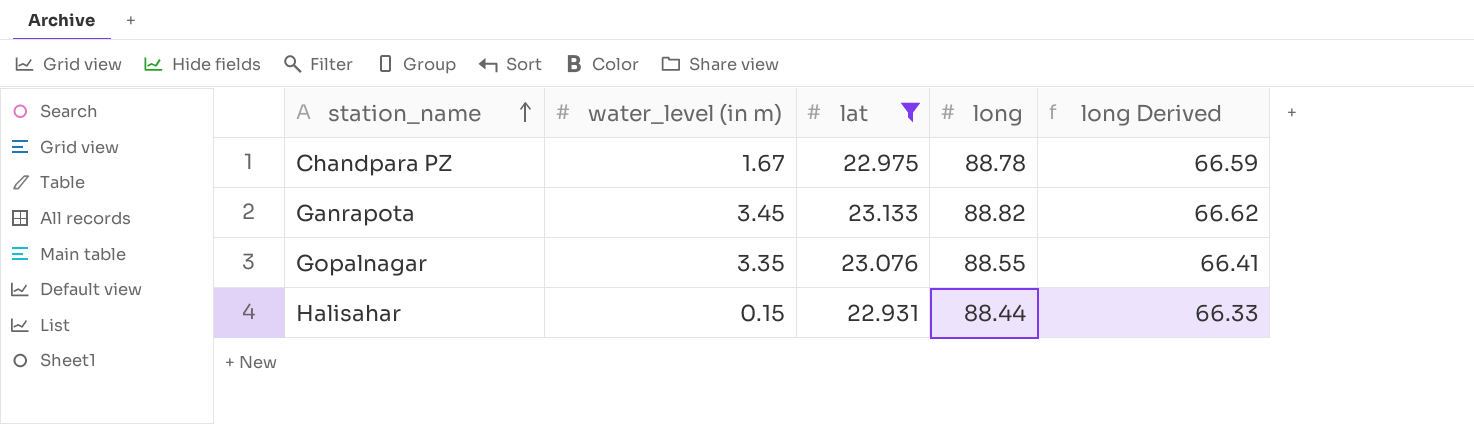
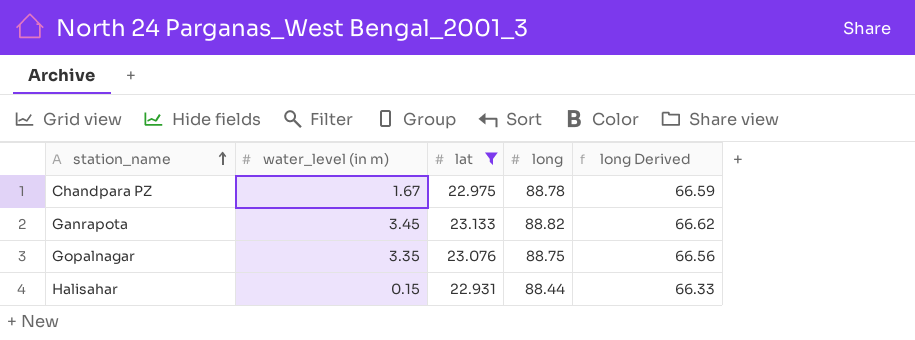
Gopalnagar | long: 88.55 -> 88.75
Gopalnagar | long Derived: 66.41 -> 66.56

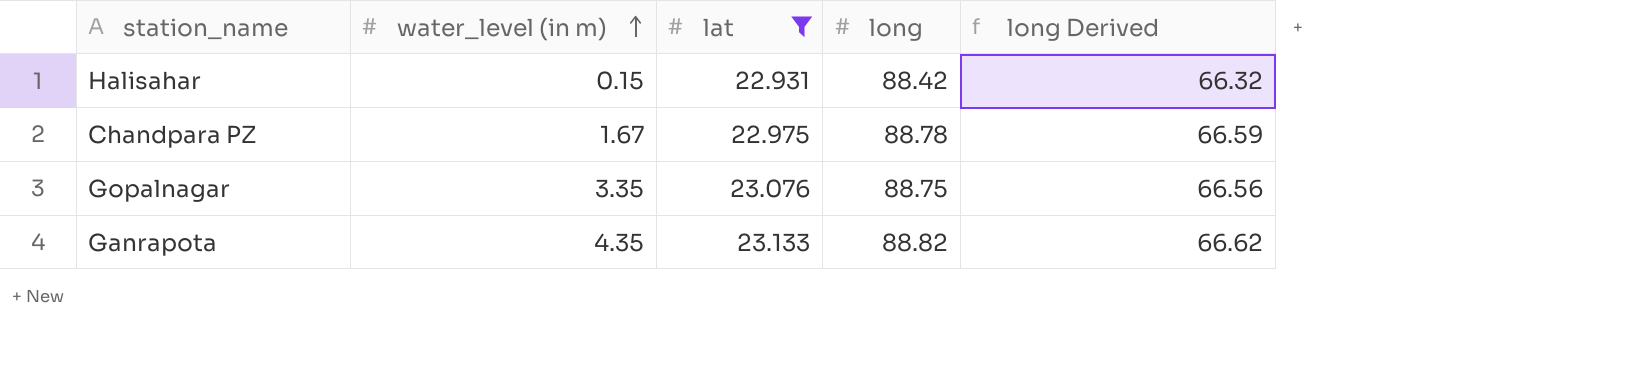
row order: station_name ascending -> water_level (in m) ascending
Halisahar | long: 88.44 -> 88.42
Halisahar | long Derived: 66.33 -> 66.32
Ganrapota | water_level (in m): 3.45 -> 4.35

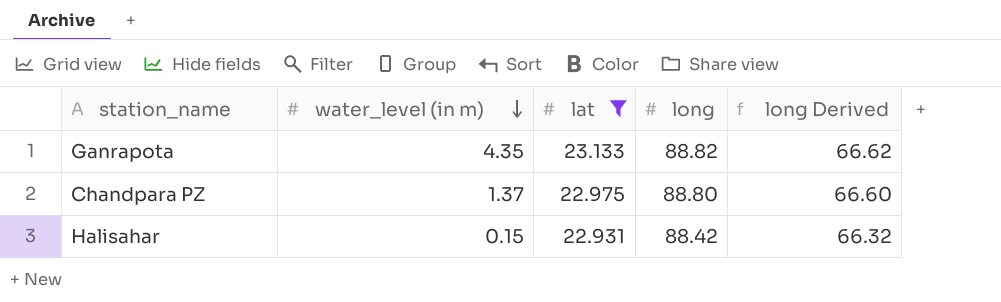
row order: water_level (in m) ascending -> water_level (in m) descending
row Gopalnagar: 3.35 | 23.076 | 88.75 | 66.56 -> none
Chandpara PZ | water_level (in m): 1.67 -> 1.37
Chandpara PZ | long: 88.78 -> 88.80
Chandpara PZ | long Derived: 66.59 -> 66.60

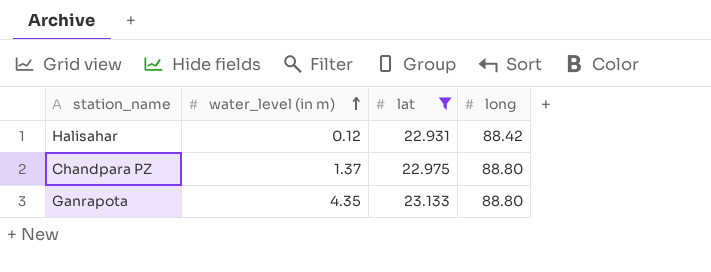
row order: water_level (in m) descending -> water_level (in m) ascending
column long Derived | formula: [long] * 0.75 -> none
Halisahar | water_level (in m): 0.15 -> 0.12
Ganrapota | long: 88.82 -> 88.80

